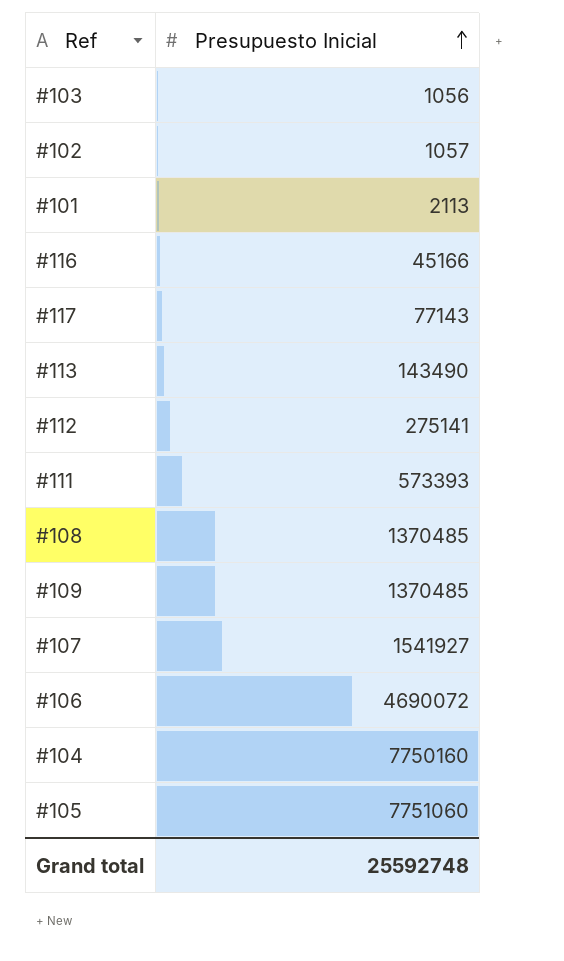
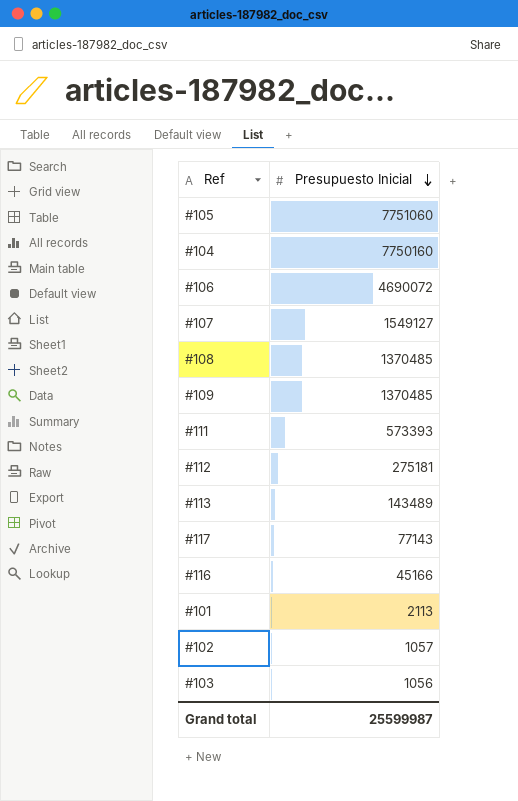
row order: Presupuesto Inicial ascending -> Presupuesto Inicial descending
#107 | Presupuesto Inicial: 1541927 -> 1549127
#112 | Presupuesto Inicial: 275141 -> 275181
#113 | Presupuesto Inicial: 143490 -> 143489
Grand total | Presupuesto Inicial: 25592748 -> 25599987

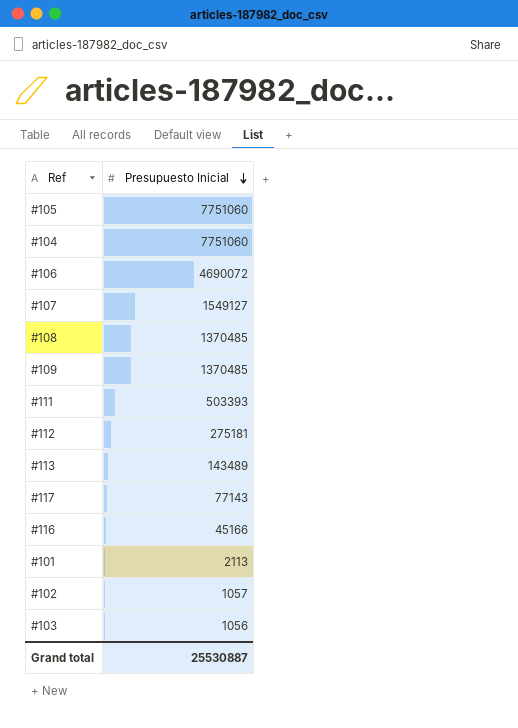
#104 | Presupuesto Inicial: 7750160 -> 7751060
#111 | Presupuesto Inicial: 573393 -> 503393
Grand total | Presupuesto Inicial: 25599987 -> 25530887

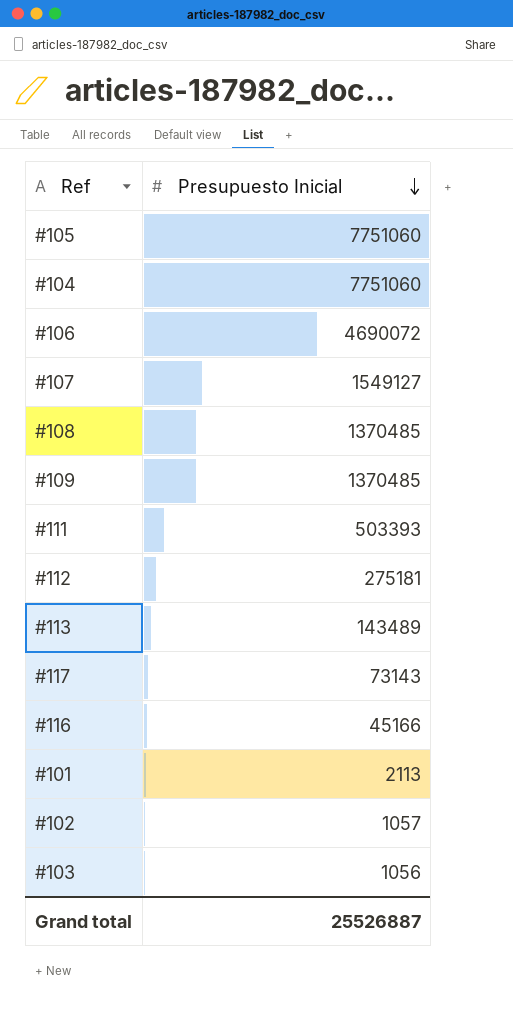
#117 | Presupuesto Inicial: 77143 -> 73143
Grand total | Presupuesto Inicial: 25530887 -> 25526887

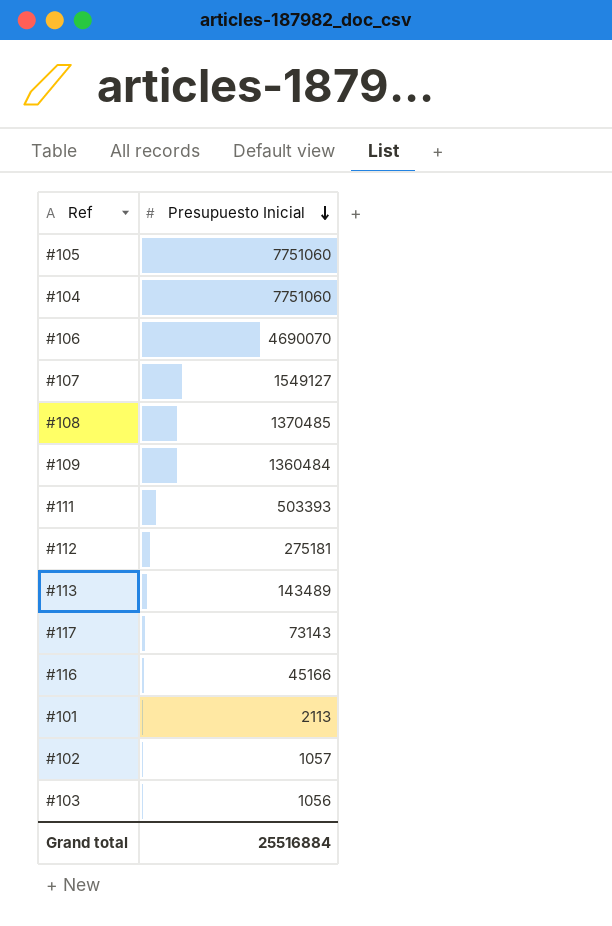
#106 | Presupuesto Inicial: 4690072 -> 4690070
#109 | Presupuesto Inicial: 1370485 -> 1360484
Grand total | Presupuesto Inicial: 25526887 -> 25516884

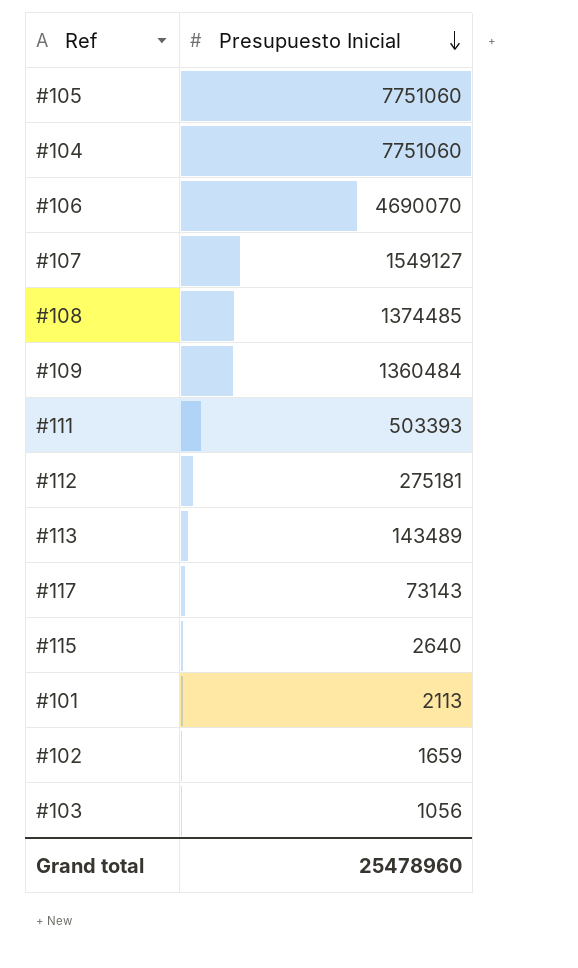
row #116: 45166 -> none
#108 | Presupuesto Inicial: 1370485 -> 1374485
row #115: none -> 2640
#102 | Presupuesto Inicial: 1057 -> 1659
Grand total | Presupuesto Inicial: 25516884 -> 25478960

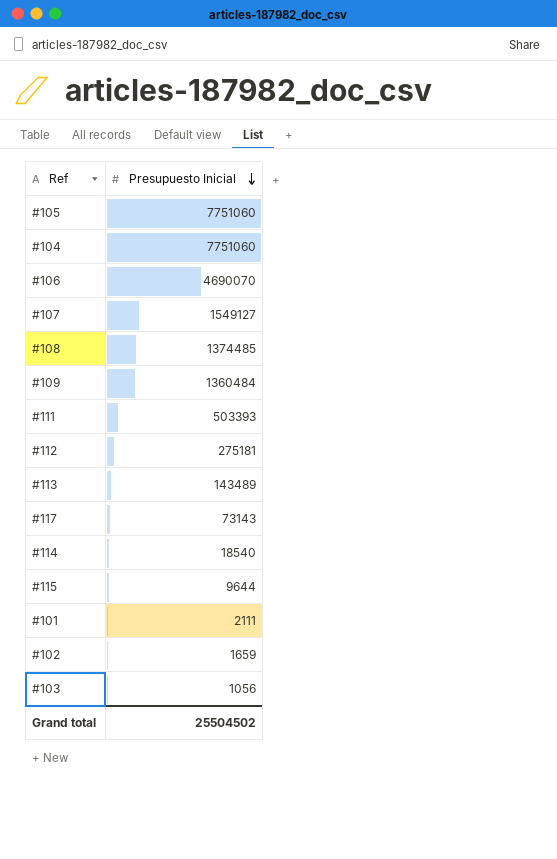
row #114: none -> 18540
#115 | Presupuesto Inicial: 2640 -> 9644
#101 | Presupuesto Inicial: 2113 -> 2111
Grand total | Presupuesto Inicial: 25478960 -> 25504502

